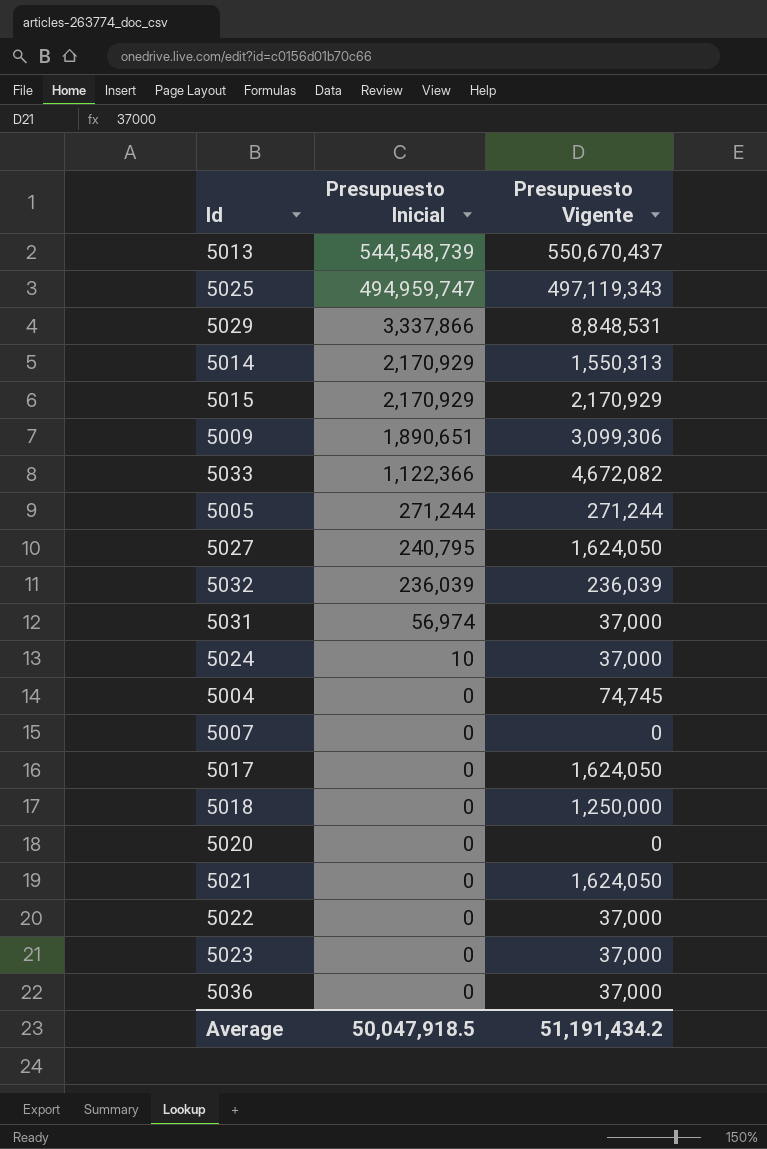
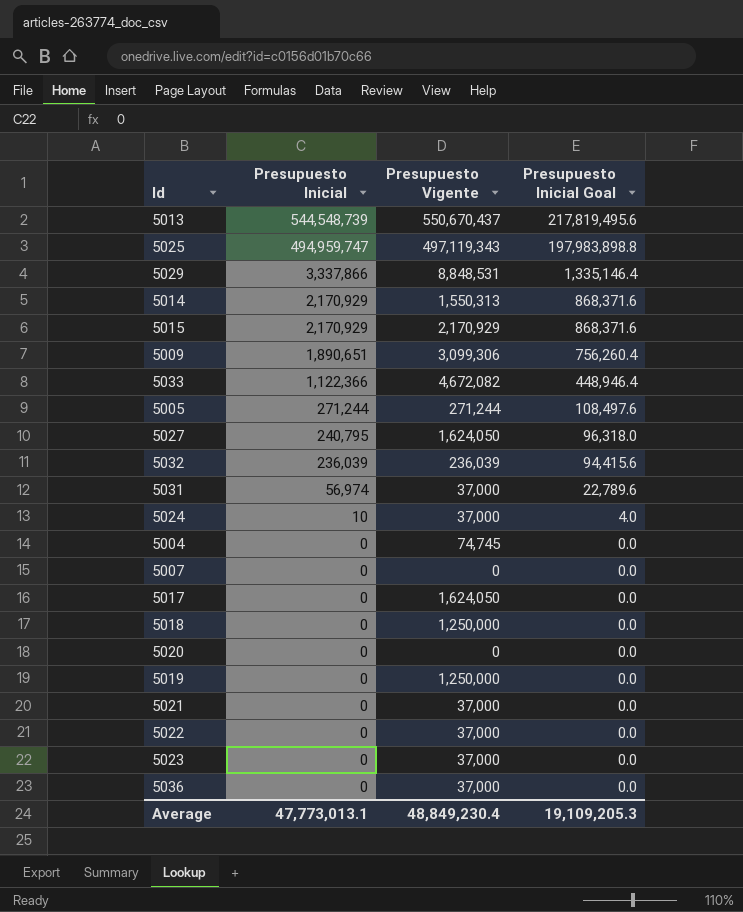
column Presupuesto Inicial Goal | formula: none -> [Presupuesto Inicial] * 0.4
row 5019: none -> 0 | 1,250,000 | 0.0
5021 | Presupuesto Vigente: 1,624,050 -> 37,000
Average | Presupuesto Inicial: 50,047,918.5 -> 47,773,013.1
Average | Presupuesto Vigente: 51,191,434.2 -> 48,849,230.4

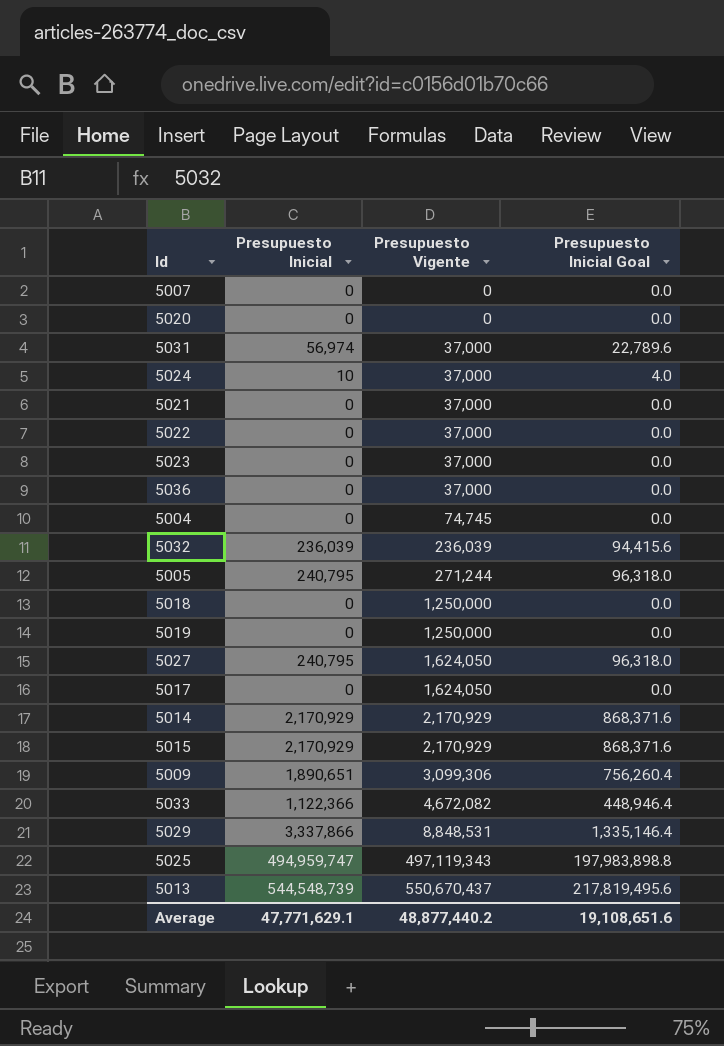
row order: Presupuesto Inicial descending -> Presupuesto Vigente ascending
5005 | Presupuesto Inicial: 271,244 -> 240,795
5005 | Presupuesto Inicial Goal: 108,497.6 -> 96,318.0
5014 | Presupuesto Vigente: 1,550,313 -> 2,170,929
Average | Presupuesto Inicial: 47,773,013.1 -> 47,771,629.1
Average | Presupuesto Vigente: 48,849,230.4 -> 48,877,440.2
Average | Presupuesto Inicial Goal: 19,109,205.3 -> 19,108,651.6

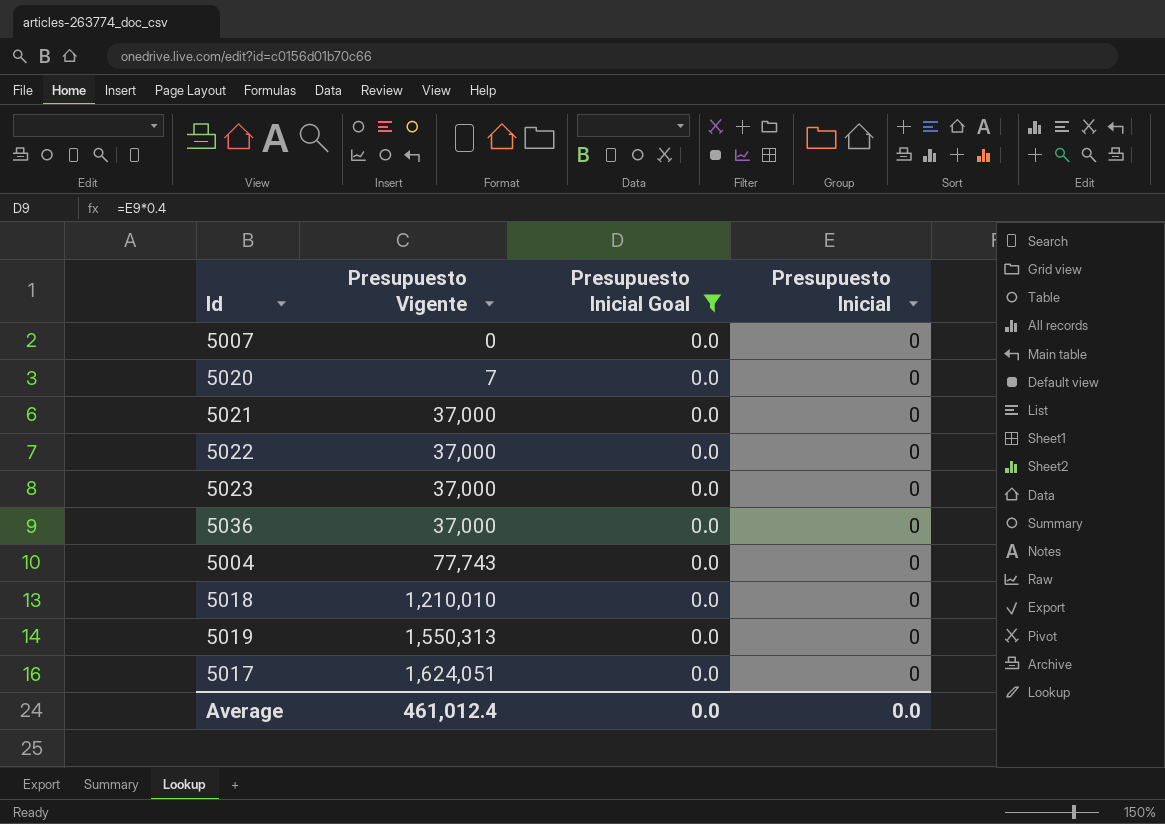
filter: none -> Presupuesto Inicial Goal = 0.0
column Presupuesto Inicial | position: 2 -> 4
5020 | Presupuesto Vigente: 0 -> 7
5004 | Presupuesto Vigente: 74,745 -> 77,743
5018 | Presupuesto Vigente: 1,250,000 -> 1,210,010
5019 | Presupuesto Vigente: 1,250,000 -> 1,550,313
5017 | Presupuesto Vigente: 1,624,050 -> 1,624,051
Average | Presupuesto Vigente: 48,877,440.2 -> 461,012.4
Average | Presupuesto Inicial Goal: 19,108,651.6 -> 0.0
Average | Presupuesto Inicial: 47,771,629.1 -> 0.0

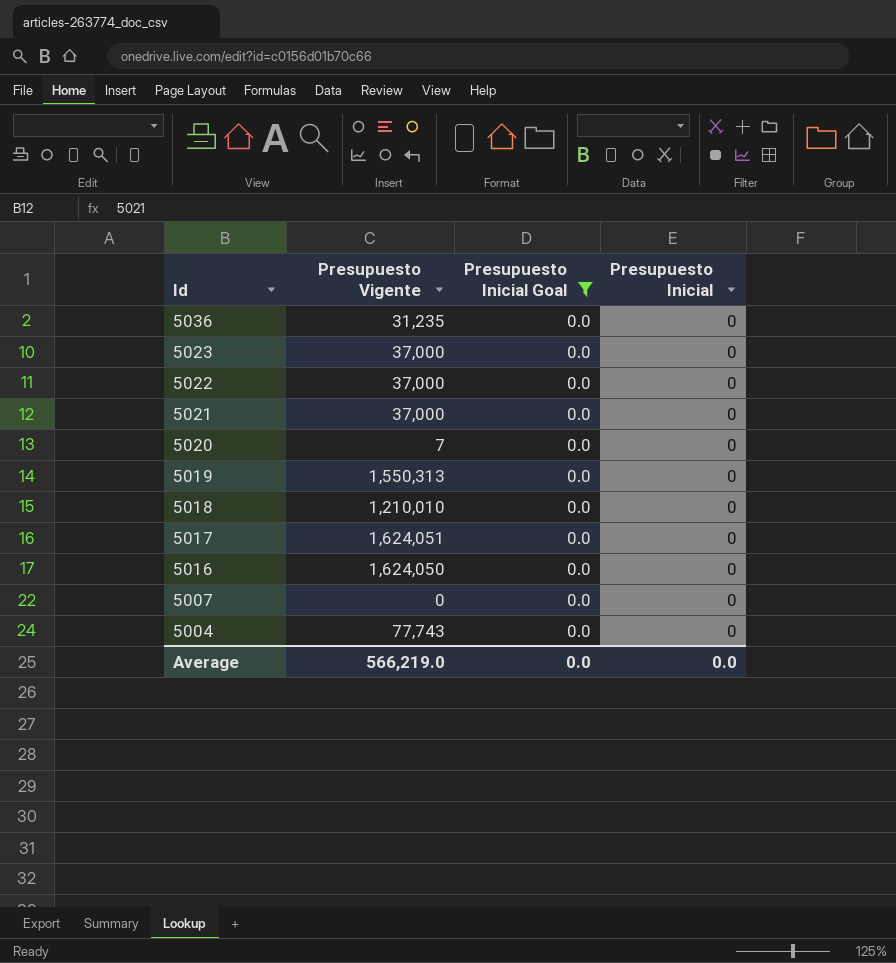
row order: Presupuesto Vigente ascending -> Id descending
5036 | Presupuesto Vigente: 37,000 -> 31,235
row 5016: none -> 1,624,050 | 0.0 | 0
Average | Presupuesto Vigente: 461,012.4 -> 566,219.0

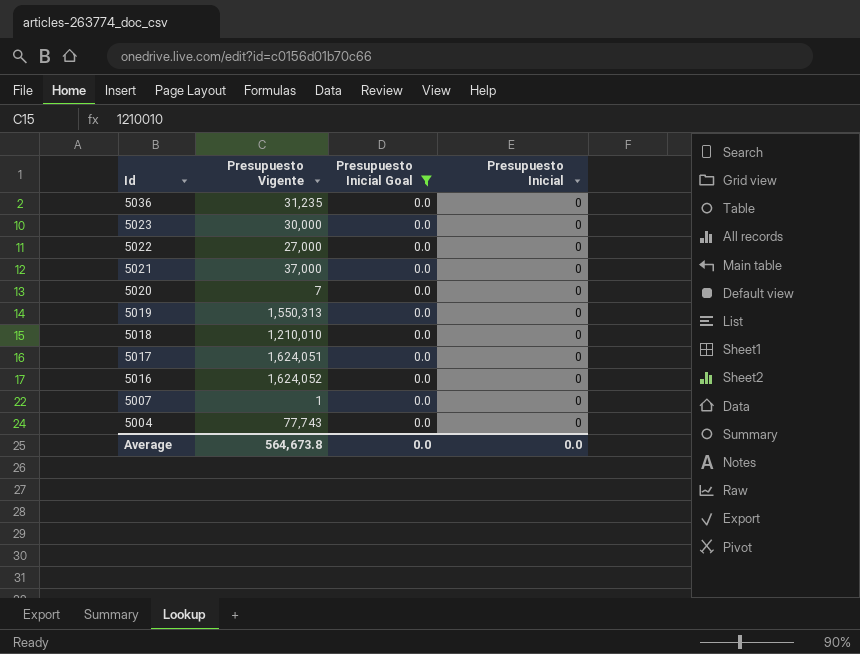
5023 | Presupuesto Vigente: 37,000 -> 30,000
5022 | Presupuesto Vigente: 37,000 -> 27,000
5016 | Presupuesto Vigente: 1,624,050 -> 1,624,052
5007 | Presupuesto Vigente: 0 -> 1
Average | Presupuesto Vigente: 566,219.0 -> 564,673.8

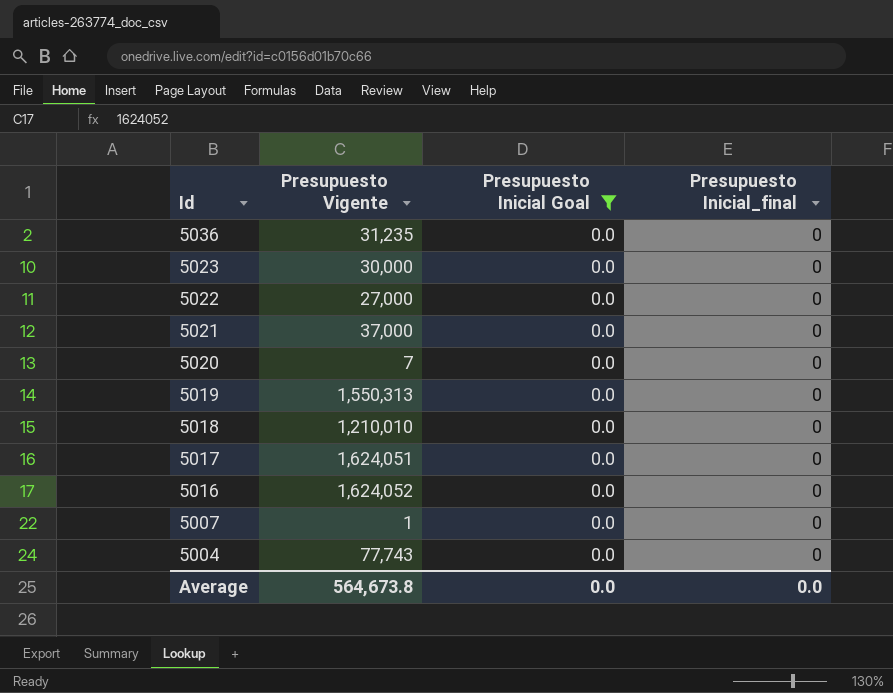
column name: Presupuesto Inicial -> Presupuesto Inicial_final

